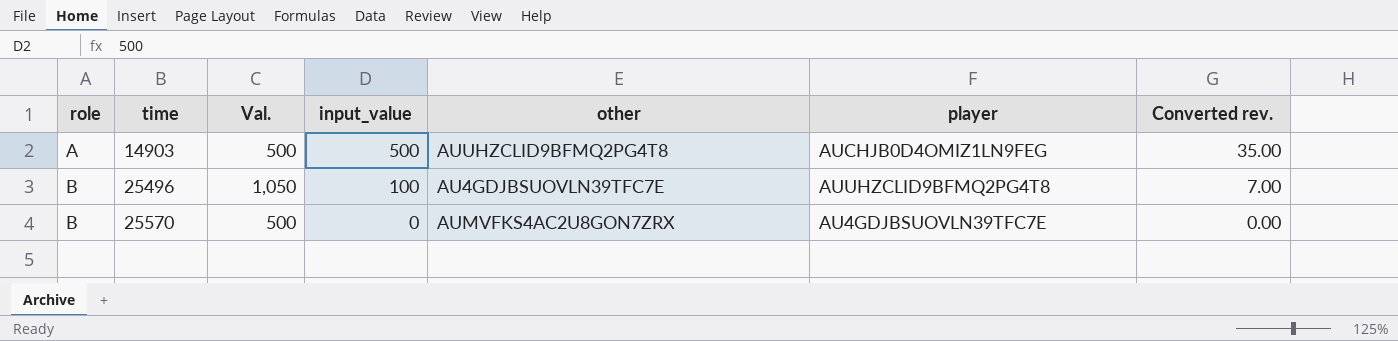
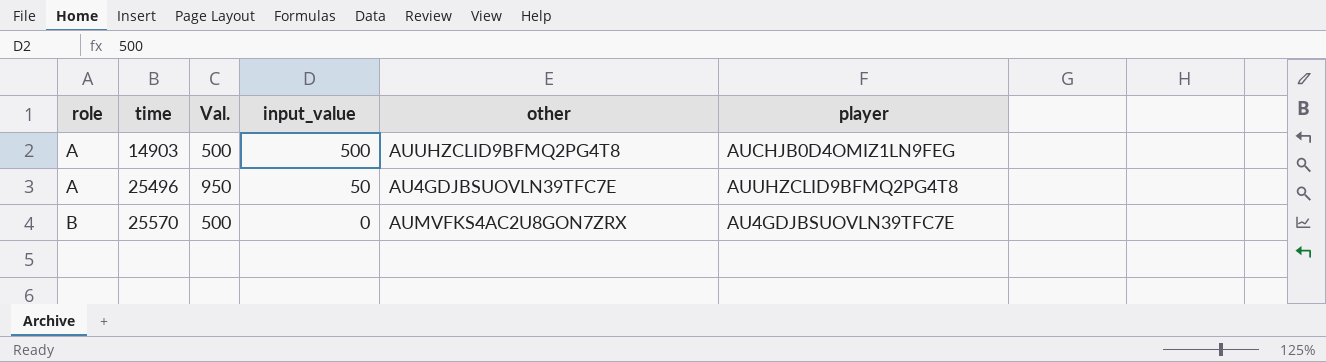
column Converted rev. | formula: [input_value] * 0.07 -> none
25496 | role: B -> A
25496 | Val.: 1,050 -> 950
25496 | input_value: 100 -> 50

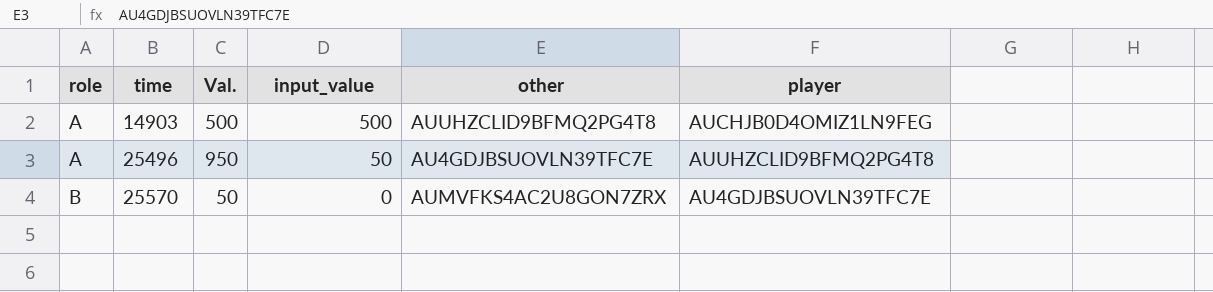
25570 | Val.: 500 -> 50

